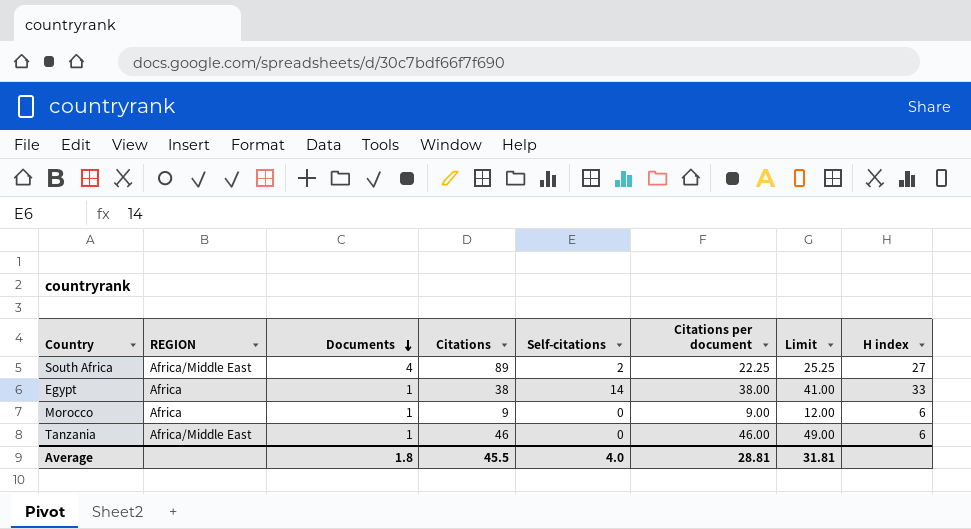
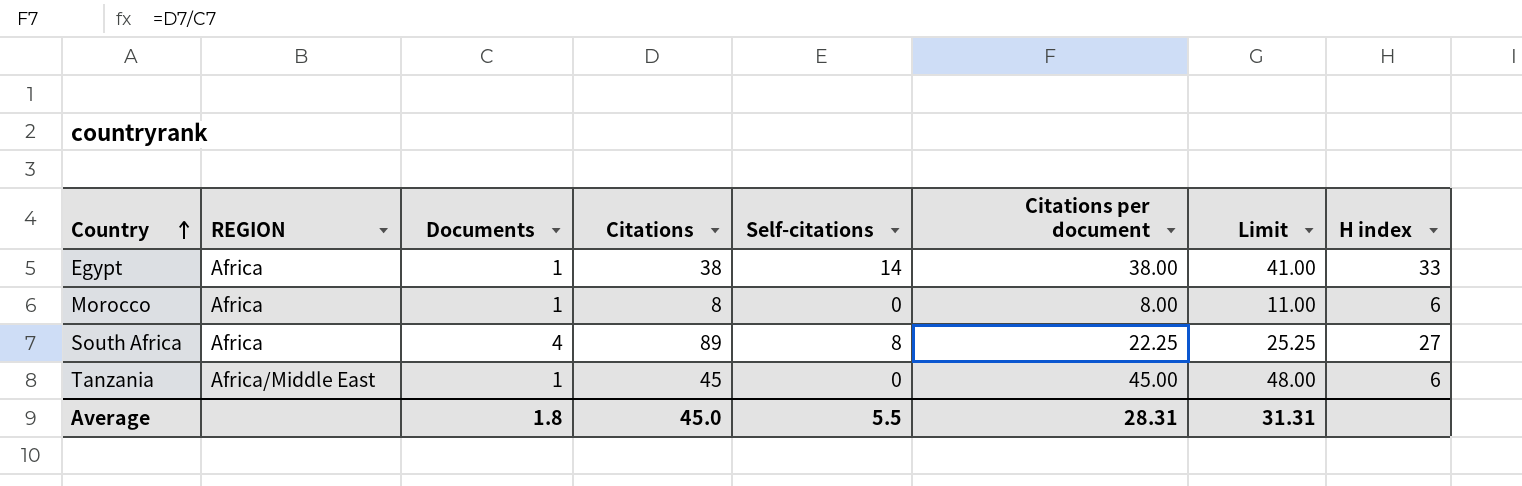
row order: Documents descending -> Country ascending
Morocco | Citations: 9 -> 8
Morocco | Citations per document: 9.00 -> 8.00
Morocco | Limit: 12.00 -> 11.00
South Africa | REGION: Africa/Middle East -> Africa
South Africa | Self-citations: 2 -> 8
Tanzania | Citations: 46 -> 45
Tanzania | Citations per document: 46.00 -> 45.00
Tanzania | Limit: 49.00 -> 48.00
Average | Citations: 45.5 -> 45.0
Average | Self-citations: 4.0 -> 5.5
Average | Citations per document: 28.81 -> 28.31
Average | Limit: 31.81 -> 31.31

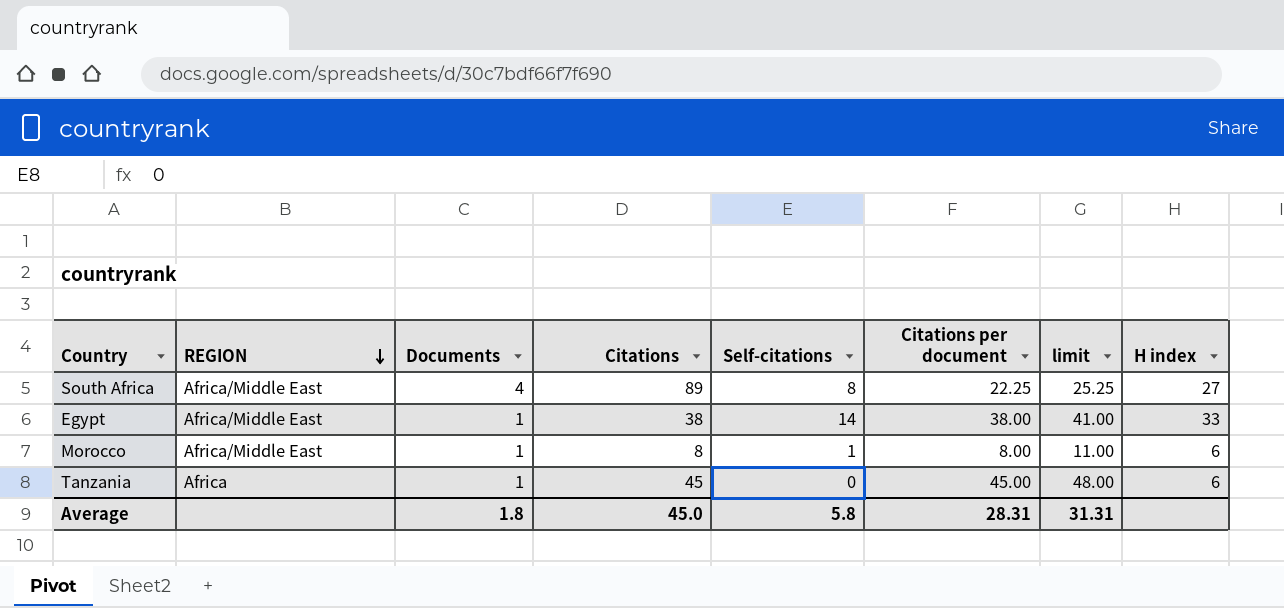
row order: Country ascending -> REGION descending
column name: Limit -> limit
South Africa | REGION: Africa -> Africa/Middle East
Egypt | REGION: Africa -> Africa/Middle East
Morocco | REGION: Africa -> Africa/Middle East
Morocco | Self-citations: 0 -> 1
Tanzania | REGION: Africa/Middle East -> Africa
Average | Self-citations: 5.5 -> 5.8

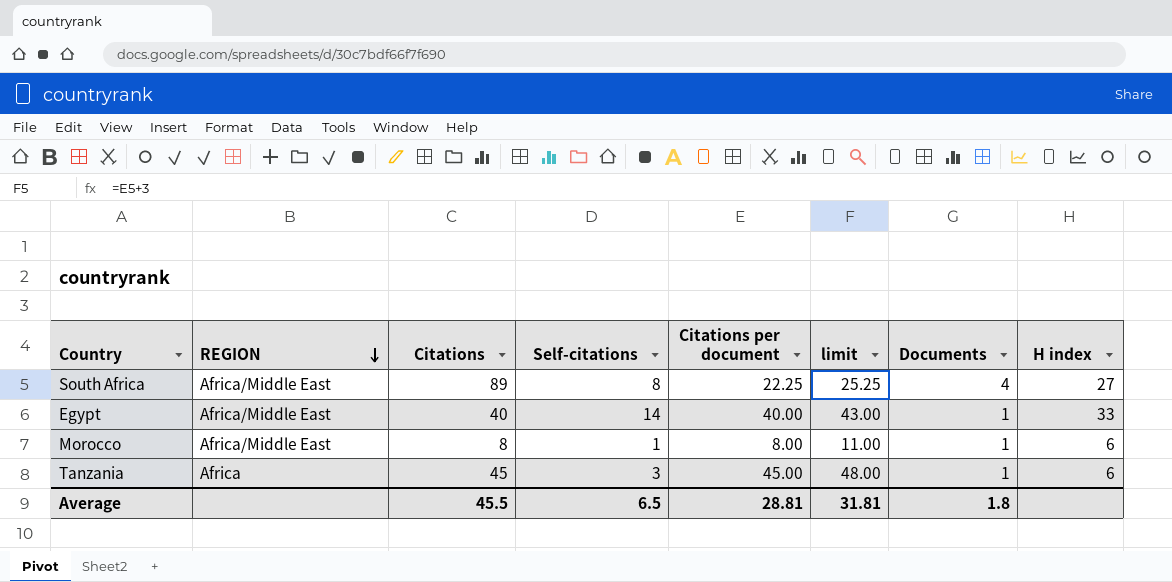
column Documents | position: 3 -> 7
Egypt | Citations: 38 -> 40
Egypt | Citations per document: 38.00 -> 40.00
Egypt | limit: 41.00 -> 43.00
Tanzania | Self-citations: 0 -> 3
Average | Citations: 45.0 -> 45.5
Average | Self-citations: 5.8 -> 6.5
Average | Citations per document: 28.31 -> 28.81
Average | limit: 31.31 -> 31.81

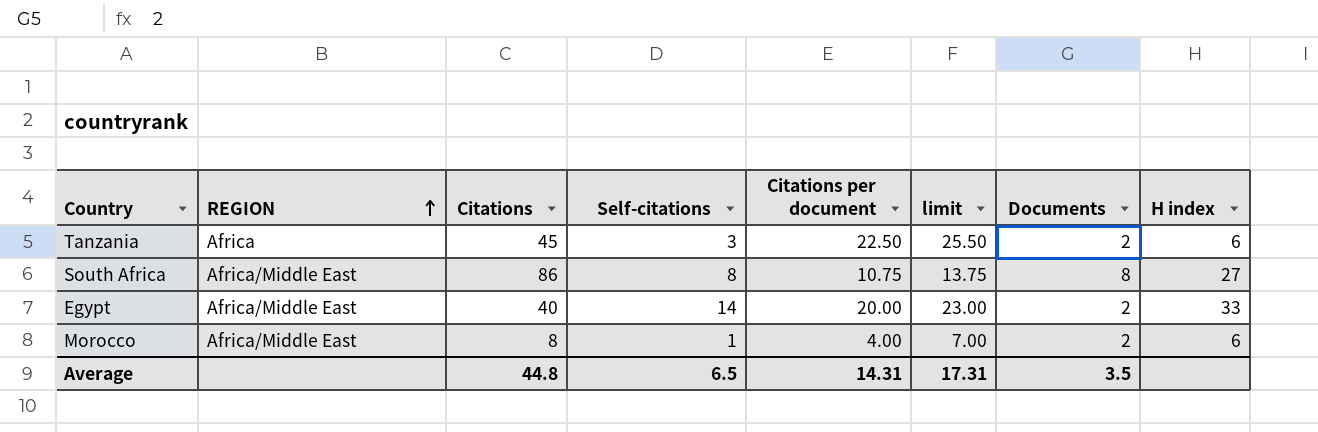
row order: REGION descending -> REGION ascending
Tanzania | Citations per document: 45.00 -> 22.50
Tanzania | limit: 48.00 -> 25.50
Tanzania | Documents: 1 -> 2
South Africa | Citations: 89 -> 86
South Africa | Citations per document: 22.25 -> 10.75
South Africa | limit: 25.25 -> 13.75
South Africa | Documents: 4 -> 8
Egypt | Citations per document: 40.00 -> 20.00
Egypt | limit: 43.00 -> 23.00
Egypt | Documents: 1 -> 2
Morocco | Citations per document: 8.00 -> 4.00
Morocco | limit: 11.00 -> 7.00
Morocco | Documents: 1 -> 2
Average | Citations: 45.5 -> 44.8
Average | Citations per document: 28.81 -> 14.31
Average | limit: 31.81 -> 17.31
Average | Documents: 1.8 -> 3.5

